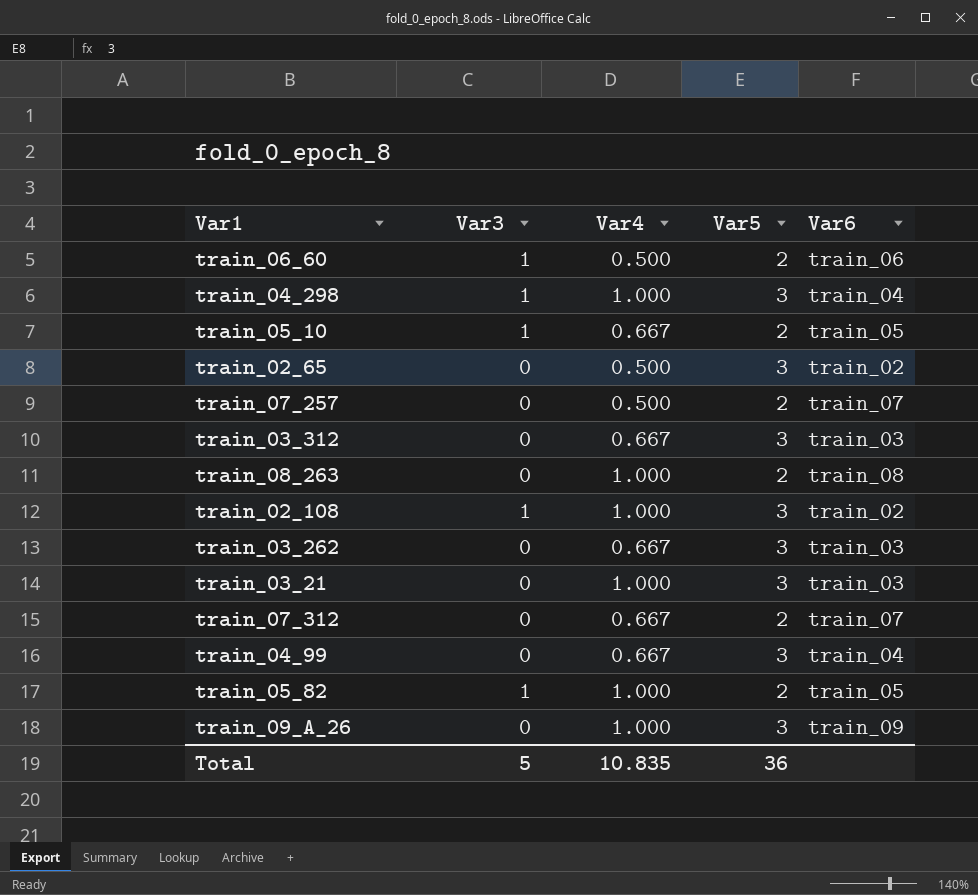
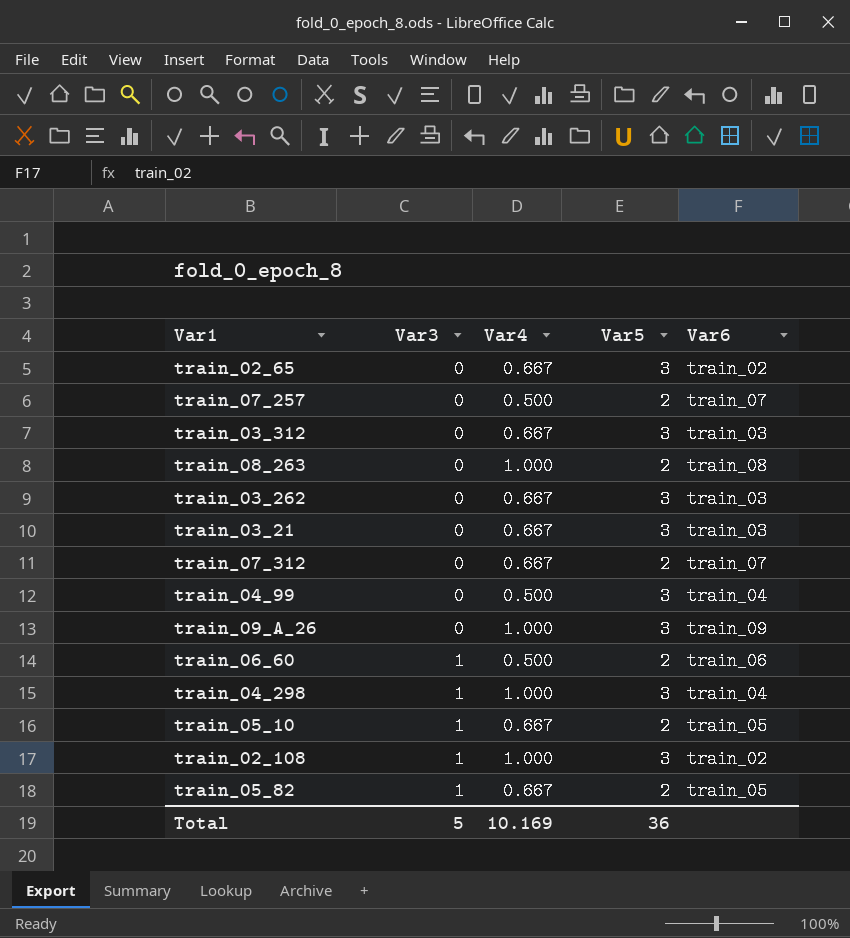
row order: none -> Var3 ascending
train_02_65 | Var4: 0.500 -> 0.667
train_03_21 | Var4: 1.000 -> 0.667
train_04_99 | Var4: 0.667 -> 0.500
train_05_82 | Var4: 1.000 -> 0.667
Total | Var4: 10.835 -> 10.169

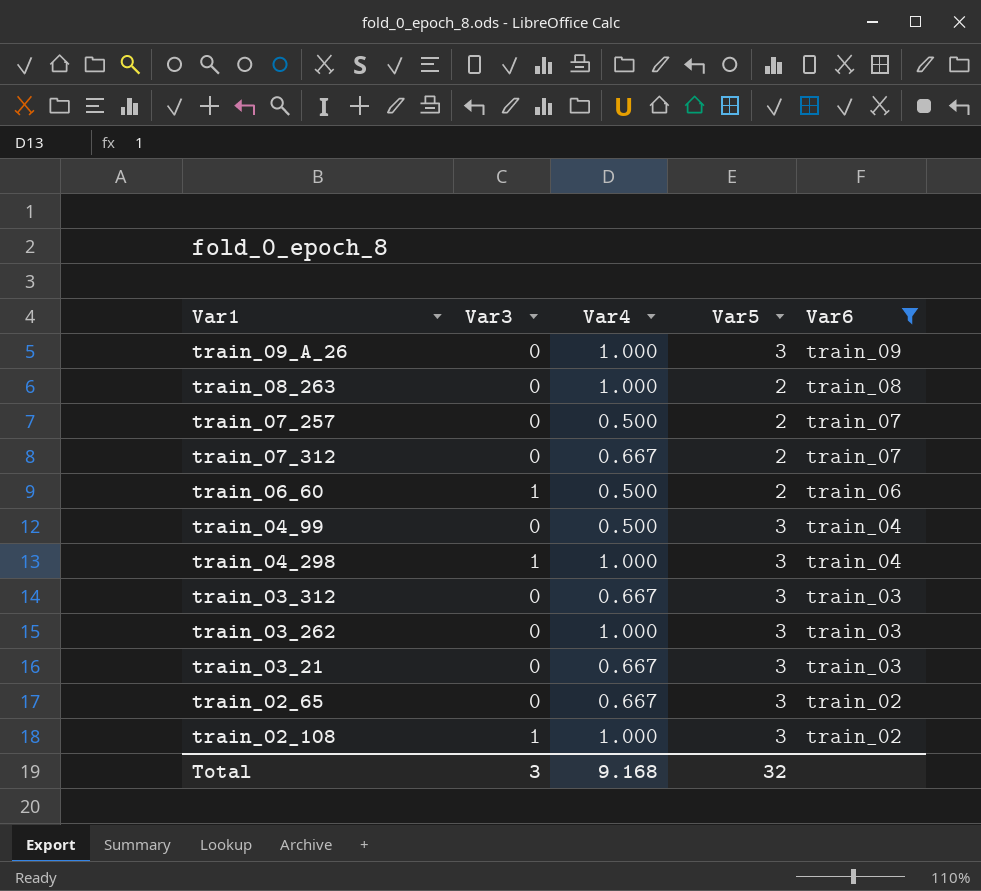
filter: none -> Var6 != train_05
row order: Var3 ascending -> Var6 descending
train_03_262 | Var4: 0.667 -> 1.000
Total | Var3: 5 -> 3
Total | Var4: 10.169 -> 9.168
Total | Var5: 36 -> 32

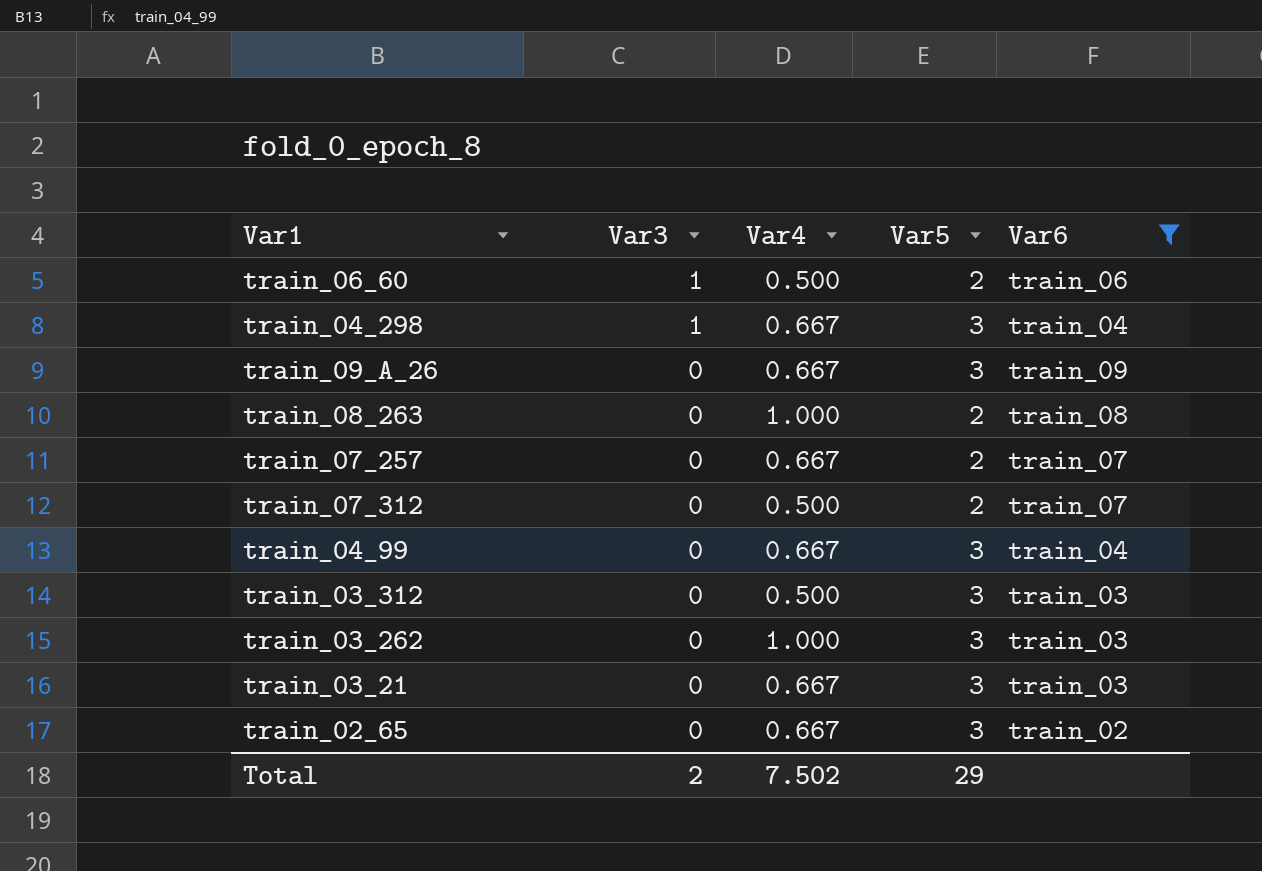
row order: Var6 descending -> Var3 descending
row train_02_108: 1 | 1.000 | 3 | train_02 -> none
train_04_298 | Var4: 1.000 -> 0.667
train_09_A_26 | Var4: 1.000 -> 0.667
train_07_257 | Var4: 0.500 -> 0.667
train_07_312 | Var4: 0.667 -> 0.500
train_04_99 | Var4: 0.500 -> 0.667
train_03_312 | Var4: 0.667 -> 0.500
Total | Var3: 3 -> 2
Total | Var4: 9.168 -> 7.502
Total | Var5: 32 -> 29

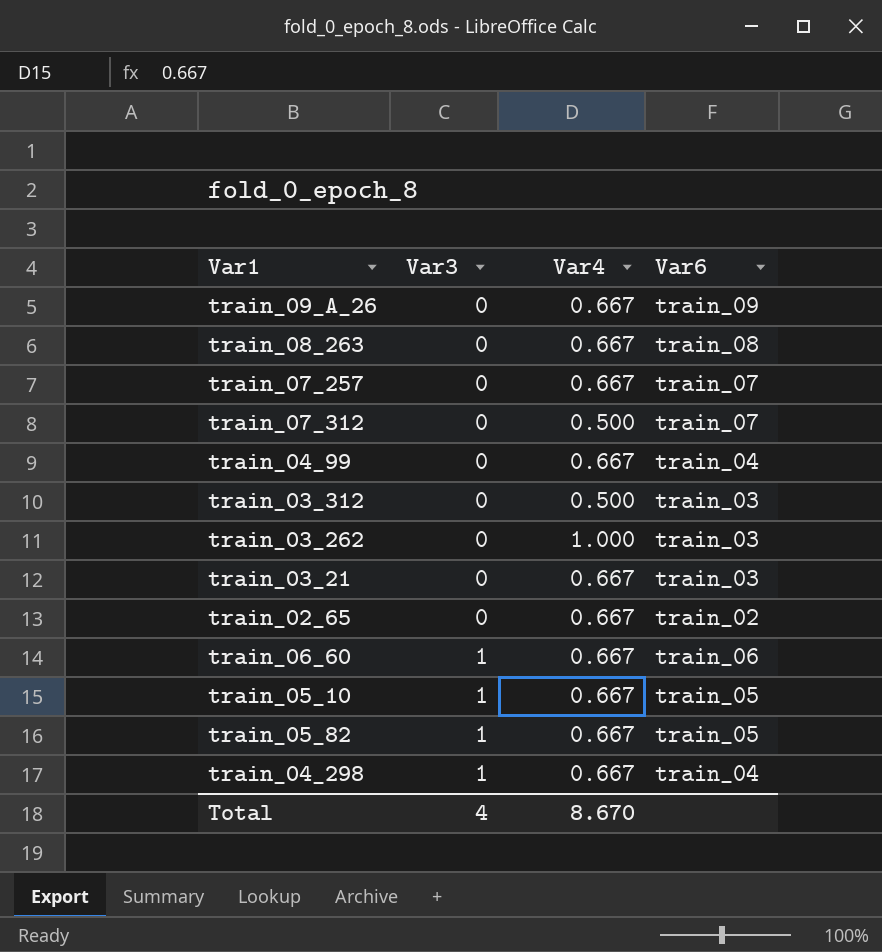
filter: Var6 != train_05 -> none
row order: Var3 descending -> Var3 ascending
column Var5 | position: 4 -> none
train_08_263 | Var4: 1.000 -> 0.667
train_06_60 | Var4: 0.500 -> 0.667
Total | Var3: 2 -> 4
Total | Var4: 7.502 -> 8.670

